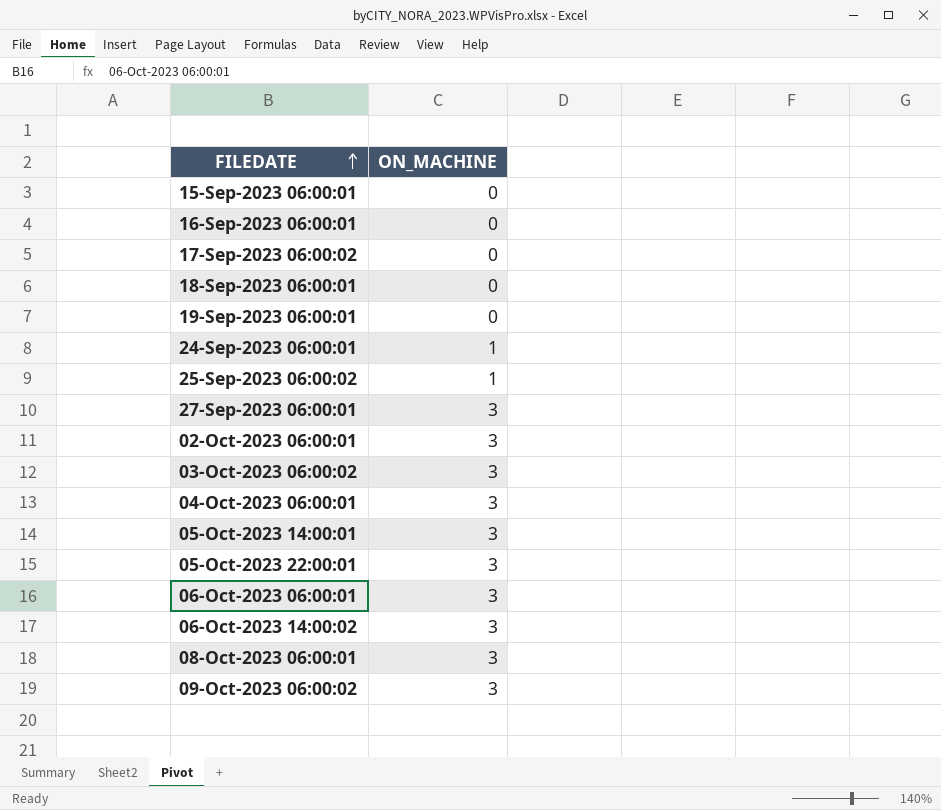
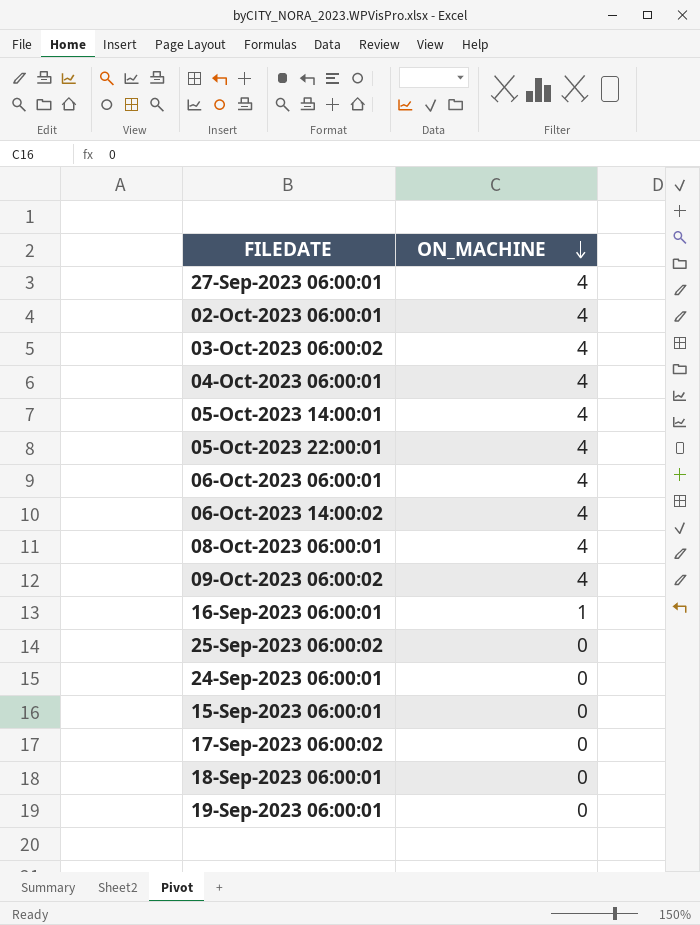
row order: FILEDATE ascending -> ON_MACHINE descending
27-Sep-2023 06:00:01 | ON_MACHINE: 3 -> 4
02-Oct-2023 06:00:01 | ON_MACHINE: 3 -> 4
03-Oct-2023 06:00:02 | ON_MACHINE: 3 -> 4
04-Oct-2023 06:00:01 | ON_MACHINE: 3 -> 4
05-Oct-2023 14:00:01 | ON_MACHINE: 3 -> 4
05-Oct-2023 22:00:01 | ON_MACHINE: 3 -> 4
06-Oct-2023 06:00:01 | ON_MACHINE: 3 -> 4
06-Oct-2023 14:00:02 | ON_MACHINE: 3 -> 4
08-Oct-2023 06:00:01 | ON_MACHINE: 3 -> 4
09-Oct-2023 06:00:02 | ON_MACHINE: 3 -> 4
16-Sep-2023 06:00:01 | ON_MACHINE: 0 -> 1
25-Sep-2023 06:00:02 | ON_MACHINE: 1 -> 0
24-Sep-2023 06:00:01 | ON_MACHINE: 1 -> 0

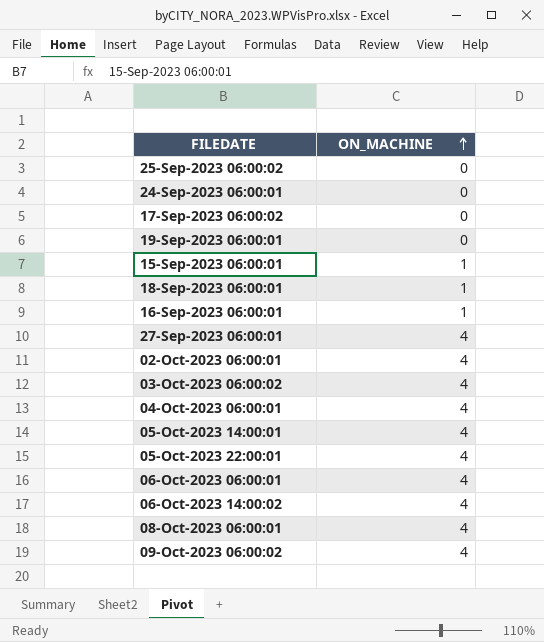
row order: ON_MACHINE descending -> ON_MACHINE ascending
15-Sep-2023 06:00:01 | ON_MACHINE: 0 -> 1
18-Sep-2023 06:00:01 | ON_MACHINE: 0 -> 1

